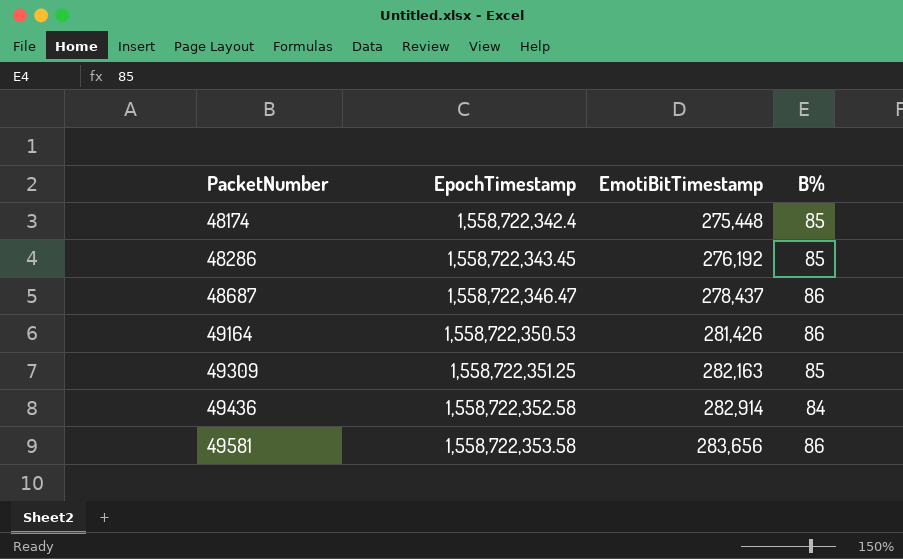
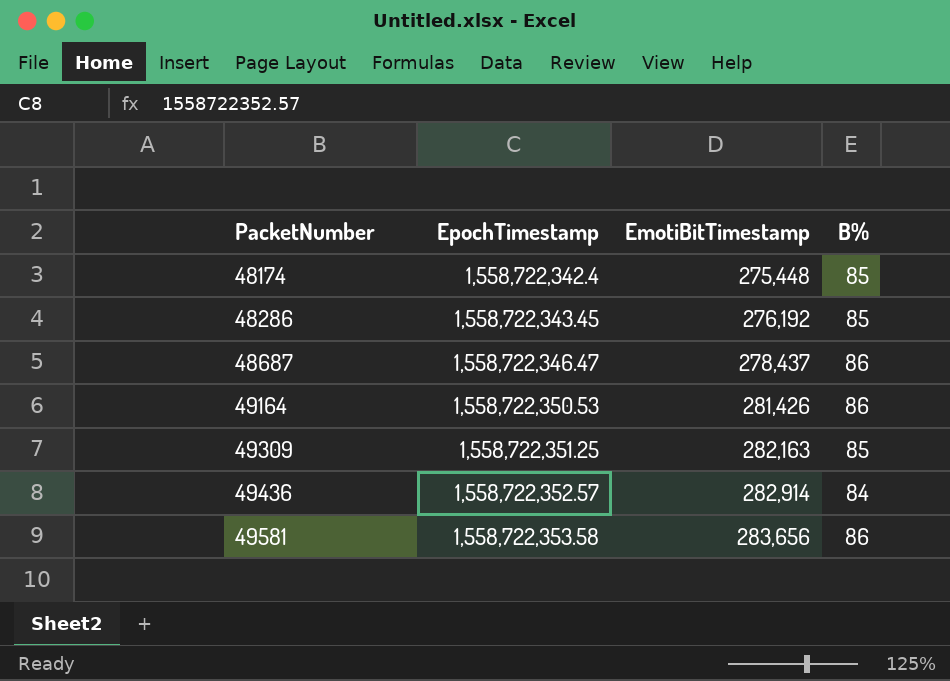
49436 | EpochTimestamp: 1,558,722,352.58 -> 1,558,722,352.57

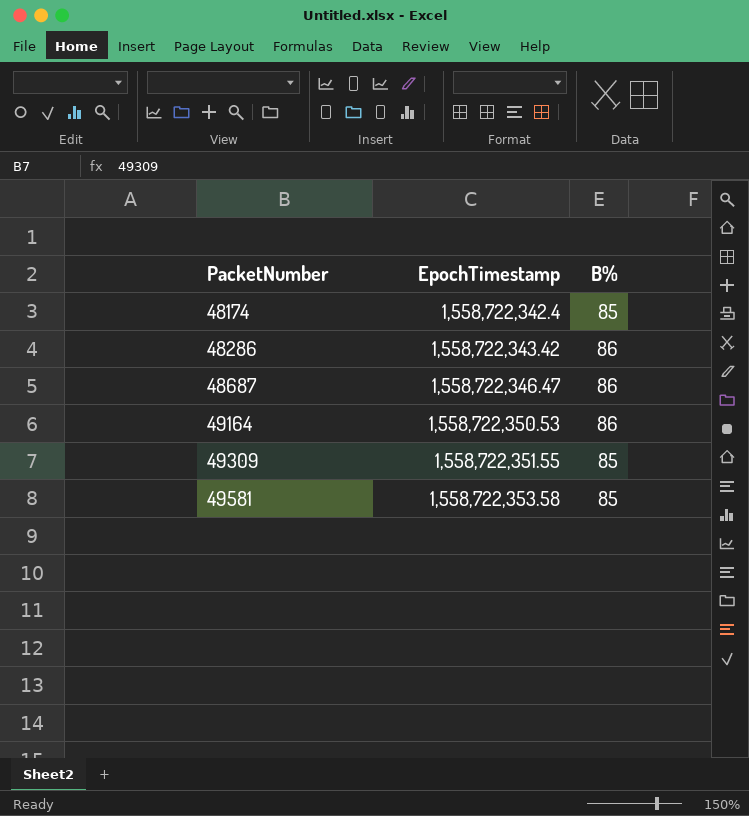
column EmotiBitTimestamp | position: 3 -> none
row 49436: 1,558,722,352.57 | 282,914 | 84 -> none
48286 | EpochTimestamp: 1,558,722,343.45 -> 1,558,722,343.42
48286 | B%: 85 -> 86
49309 | EpochTimestamp: 1,558,722,351.25 -> 1,558,722,351.55
49581 | B%: 86 -> 85

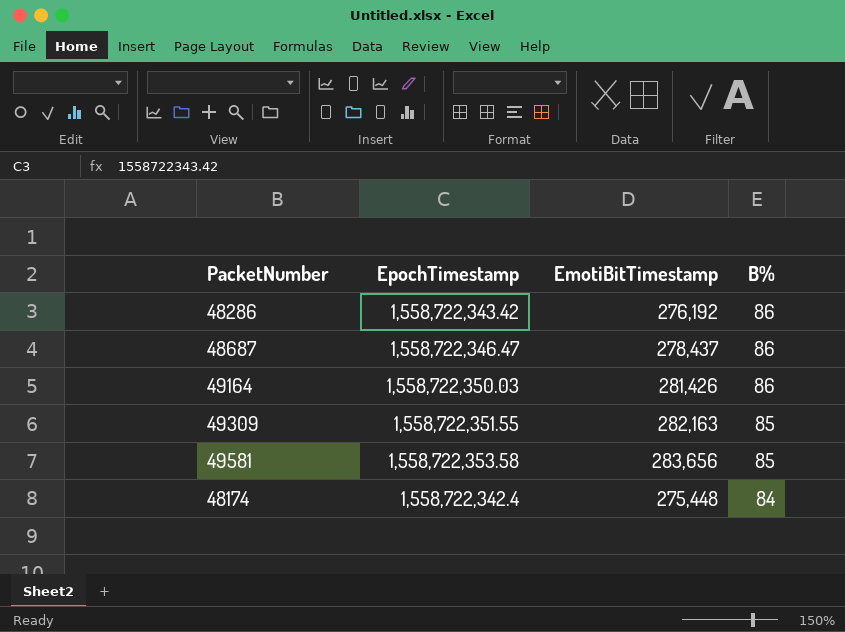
row order: PacketNumber ascending -> B% descending
column EmotiBitTimestamp | position: none -> 3
49164 | EpochTimestamp: 1,558,722,350.53 -> 1,558,722,350.03
48174 | B%: 85 -> 84

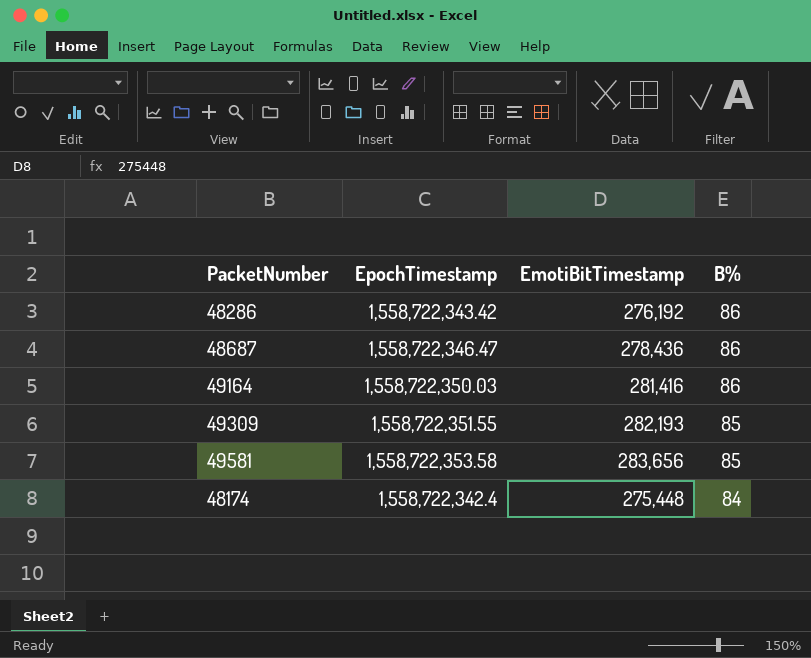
48687 | EmotiBitTimestamp: 278,437 -> 278,436
49164 | EmotiBitTimestamp: 281,426 -> 281,416
49309 | EmotiBitTimestamp: 282,163 -> 282,193

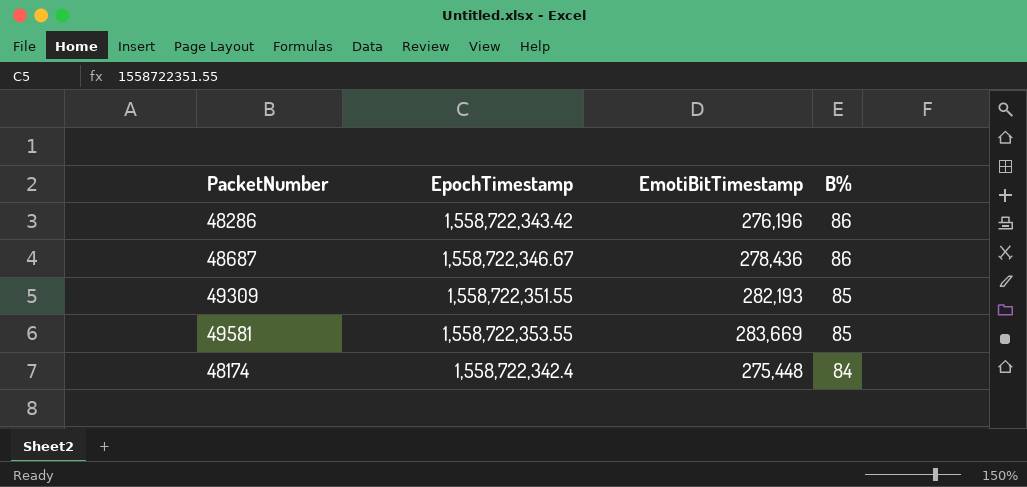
row 49164: 1,558,722,350.03 | 281,416 | 86 -> none
48286 | EmotiBitTimestamp: 276,192 -> 276,196
48687 | EpochTimestamp: 1,558,722,346.47 -> 1,558,722,346.67
49581 | EpochTimestamp: 1,558,722,353.58 -> 1,558,722,353.55
49581 | EmotiBitTimestamp: 283,656 -> 283,669

